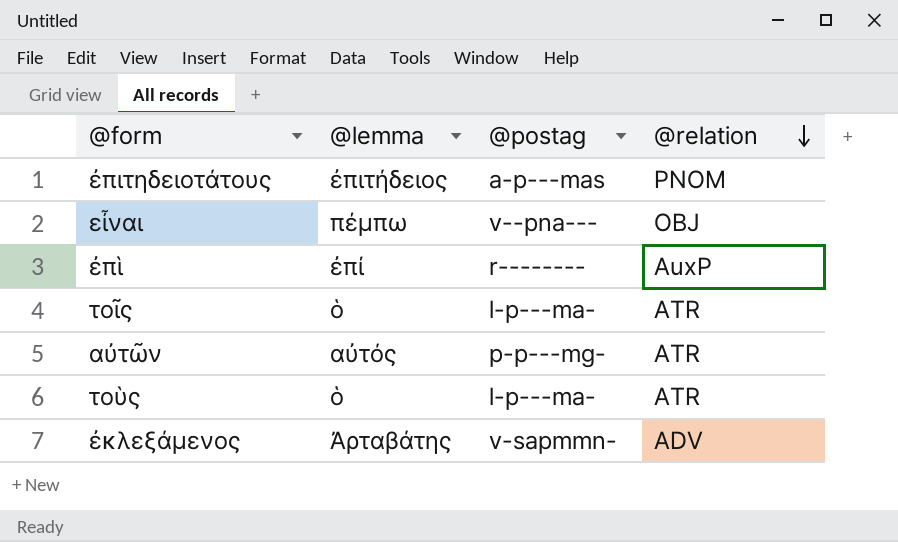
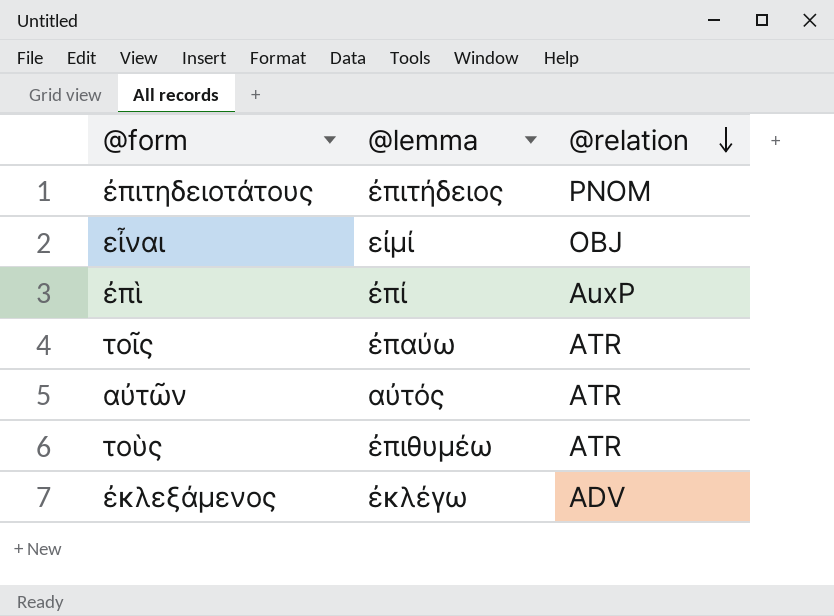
column @postag | position: 3 -> none
εἶναι | @lemma: πέμπω -> εἰμί
τοῖς | @lemma: ὁ -> ἐπαύω
τοὺς | @lemma: ὁ -> ἐπιθυμέω
ἐκλεξάμενος | @lemma: Ἀρταβάτης -> ἐκλέγω

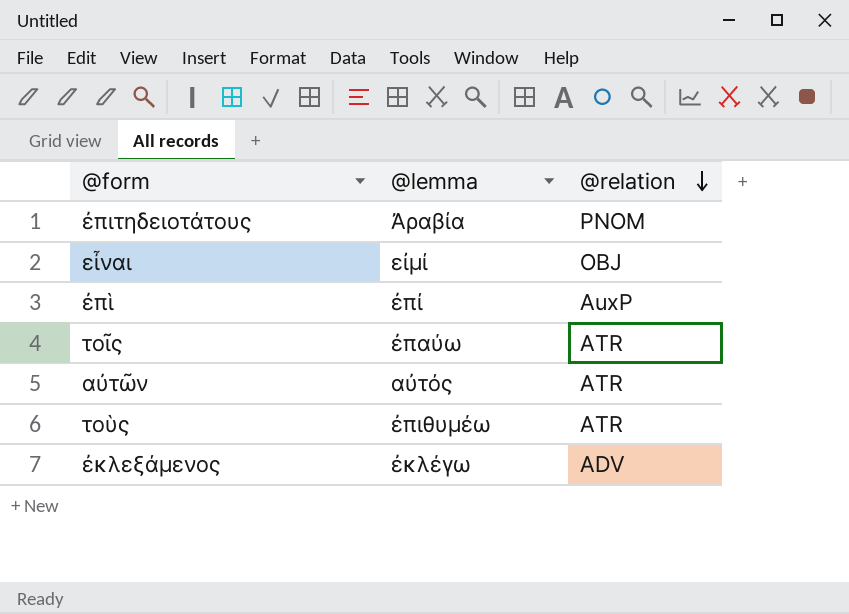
ἐπιτηδειοτάτους | @lemma: ἐπιτήδειος -> Ἀραβία

